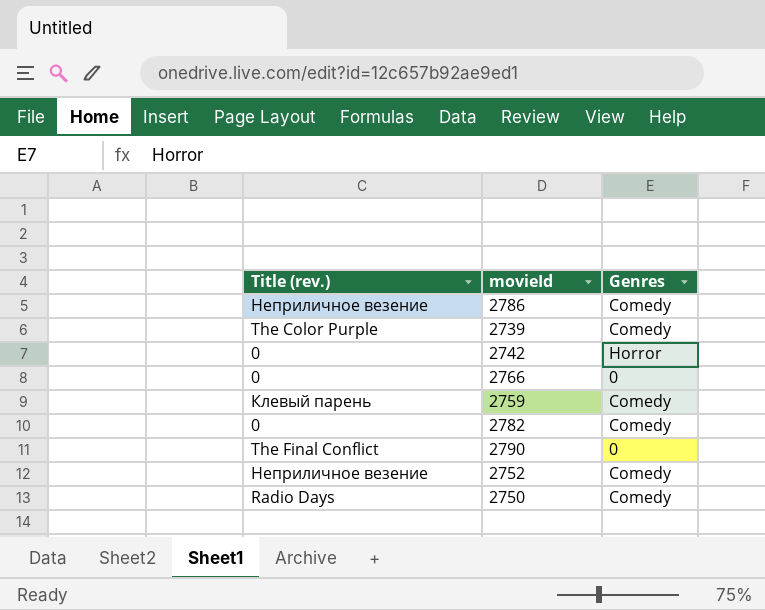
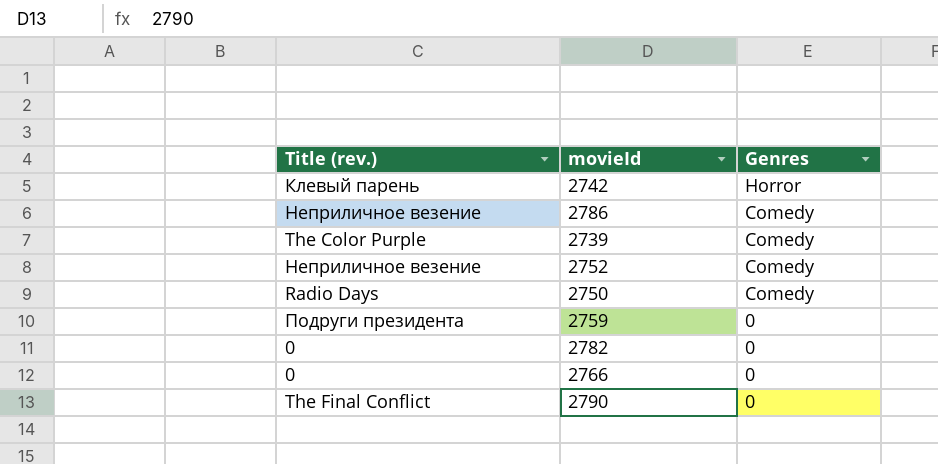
row order: none -> Genres descending
2742 | Title (rev.): 0 -> Клевый парень
2759 | Title (rev.): Клевый парень -> Подруги президента
2759 | Genres: Comedy -> 0
2782 | Genres: Comedy -> 0

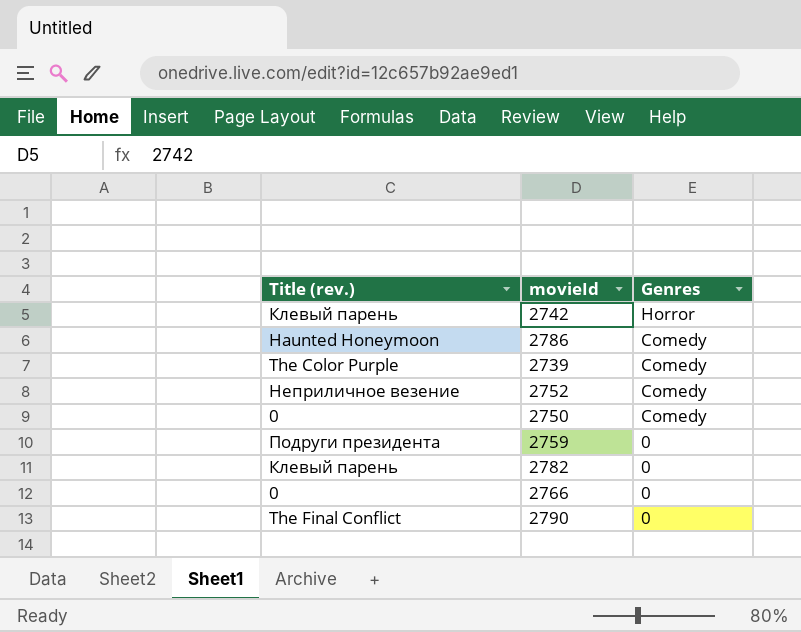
2786 | Title (rev.): Неприличное везение -> Haunted Honeymoon
2750 | Title (rev.): Radio Days -> 0
2782 | Title (rev.): 0 -> Клевый парень

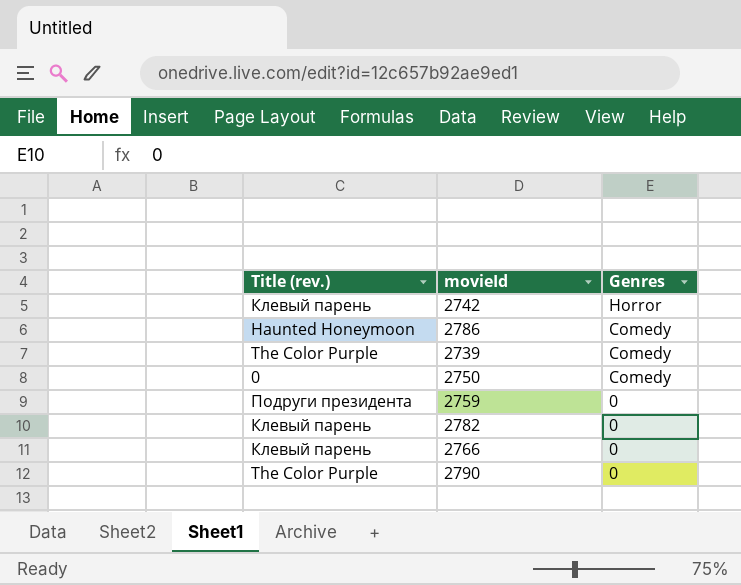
row 2752: Неприличное везение | Comedy -> none
2766 | Title (rev.): 0 -> Клевый парень
2790 | Title (rev.): The Final Conflict -> The Color Purple

